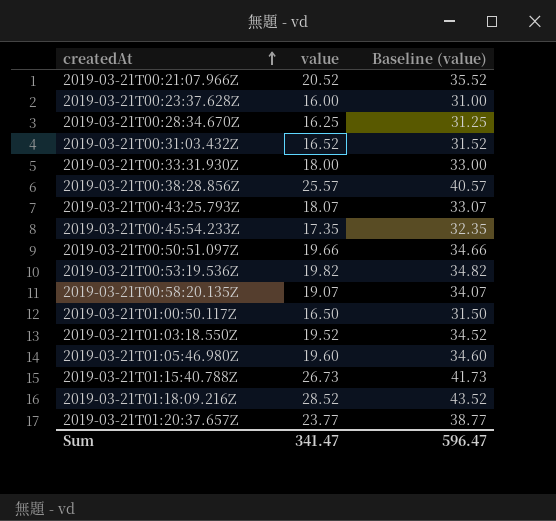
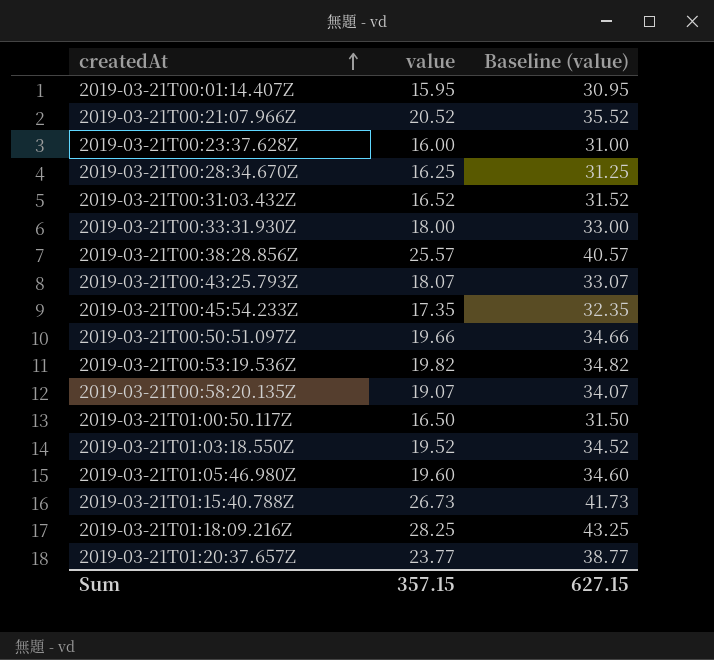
row 2019-03-21T00:01:14.407Z: none -> 15.95 | 30.95
2019-03-21T01:18:09.216Z | value: 28.52 -> 28.25
2019-03-21T01:18:09.216Z | Baseline (value): 43.52 -> 43.25
Sum | value: 341.47 -> 357.15
Sum | Baseline (value): 596.47 -> 627.15

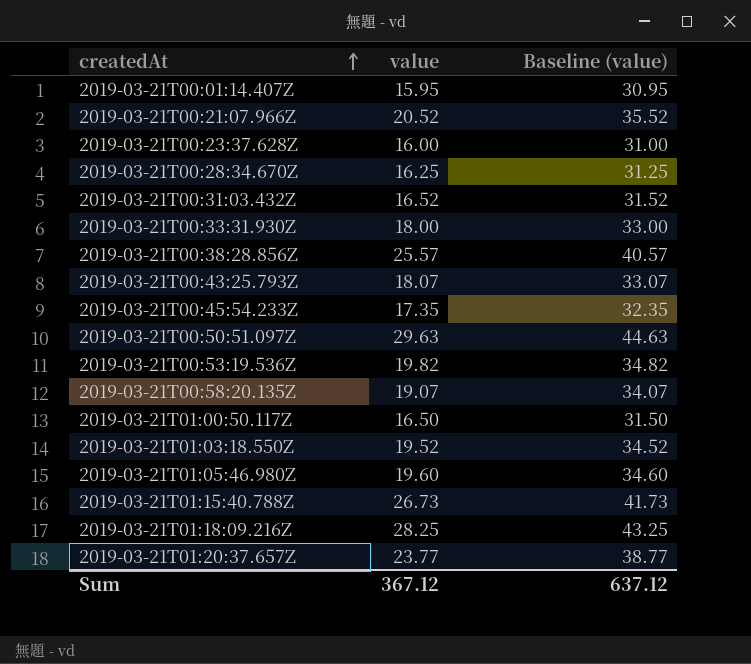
2019-03-21T00:50:51.097Z | value: 19.66 -> 29.63
2019-03-21T00:50:51.097Z | Baseline (value): 34.66 -> 44.63
Sum | value: 357.15 -> 367.12
Sum | Baseline (value): 627.15 -> 637.12

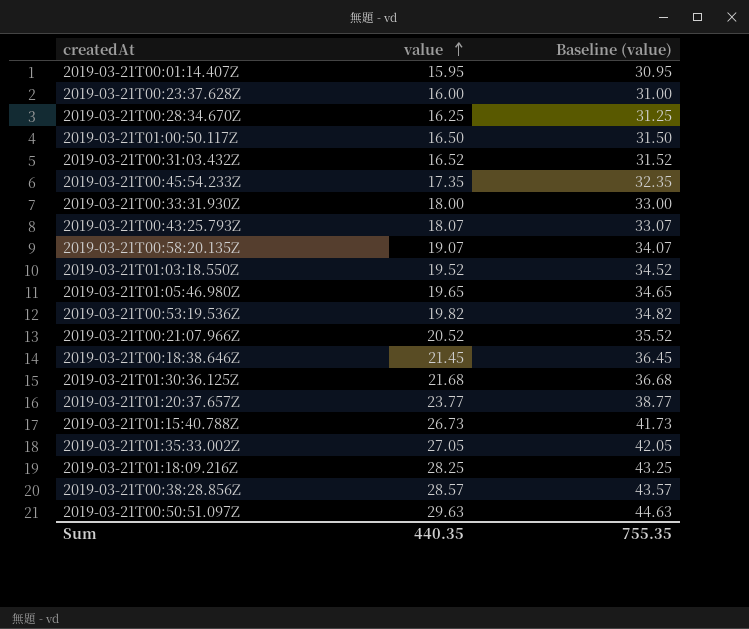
row order: createdAt ascending -> value ascending
2019-03-21T01:05:46.980Z | value: 19.60 -> 19.65
2019-03-21T01:05:46.980Z | Baseline (value): 34.60 -> 34.65
row 2019-03-21T00:18:38.646Z: none -> 21.45 | 36.45
row 2019-03-21T01:30:36.125Z: none -> 21.68 | 36.68
row 2019-03-21T01:35:33.002Z: none -> 27.05 | 42.05
2019-03-21T00:38:28.856Z | value: 25.57 -> 28.57
2019-03-21T00:38:28.856Z | Baseline (value): 40.57 -> 43.57
Sum | value: 367.12 -> 440.35
Sum | Baseline (value): 637.12 -> 755.35

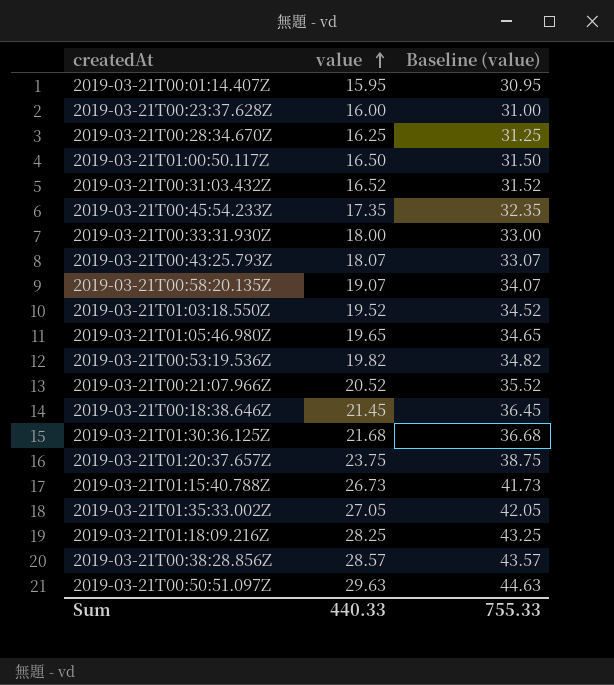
2019-03-21T01:20:37.657Z | value: 23.77 -> 23.75
2019-03-21T01:20:37.657Z | Baseline (value): 38.77 -> 38.75
Sum | value: 440.35 -> 440.33
Sum | Baseline (value): 755.35 -> 755.33

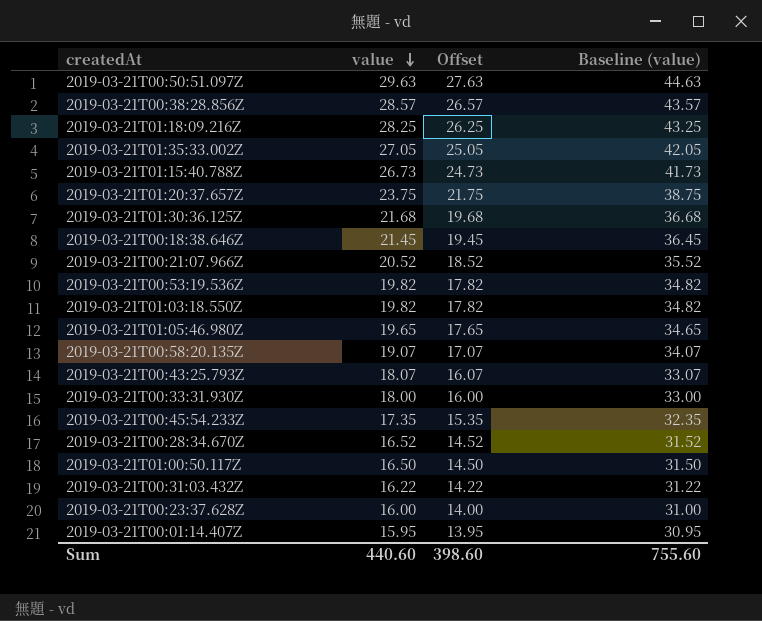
row order: value ascending -> value descending
column Offset | formula: none -> [value] - 2
2019-03-21T01:03:18.550Z | value: 19.52 -> 19.82
2019-03-21T01:03:18.550Z | Baseline (value): 34.52 -> 34.82
2019-03-21T00:28:34.670Z | value: 16.25 -> 16.52
2019-03-21T00:28:34.670Z | Baseline (value): 31.25 -> 31.52
2019-03-21T00:31:03.432Z | value: 16.52 -> 16.22
2019-03-21T00:31:03.432Z | Baseline (value): 31.52 -> 31.22
Sum | value: 440.33 -> 440.60
Sum | Baseline (value): 755.33 -> 755.60

